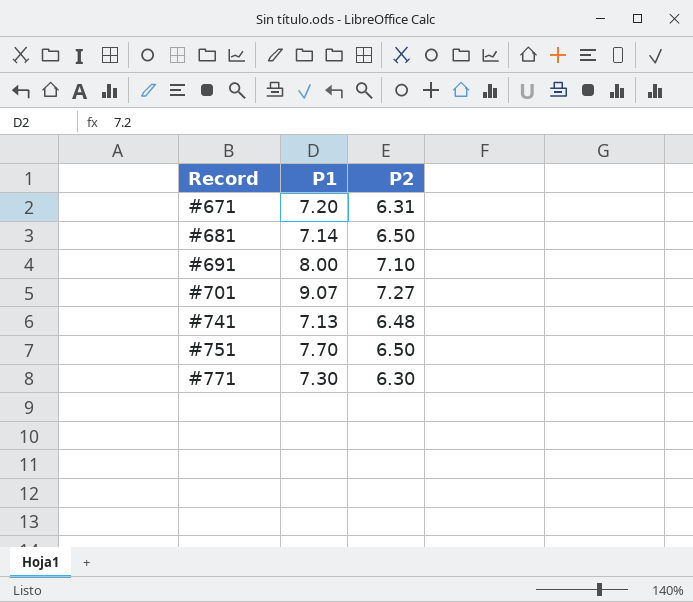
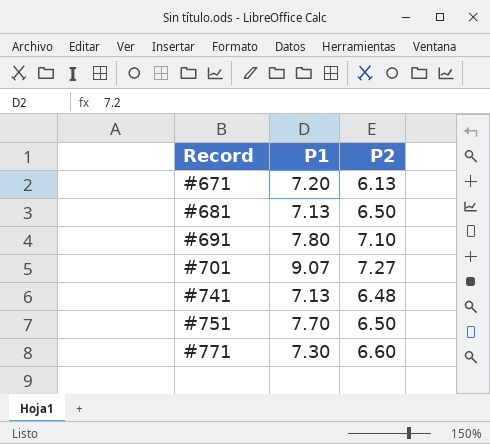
#671 | P2: 6.31 -> 6.13
#681 | P1: 7.14 -> 7.13
#691 | P1: 8.00 -> 7.80
#771 | P2: 6.30 -> 6.60

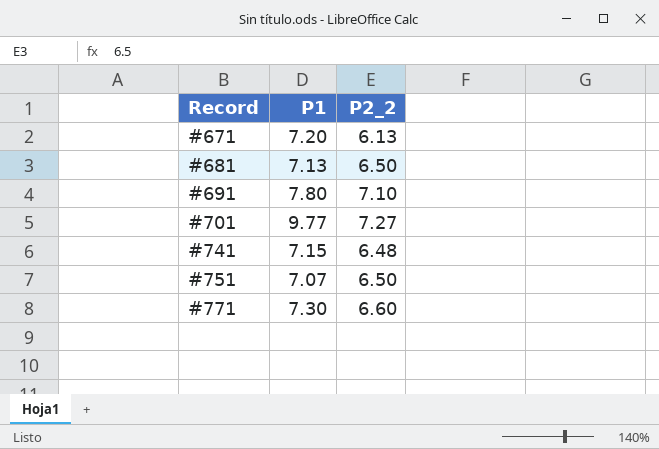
column name: P2 -> P2_2
#701 | P1: 9.07 -> 9.77
#741 | P1: 7.13 -> 7.15
#751 | P1: 7.70 -> 7.07

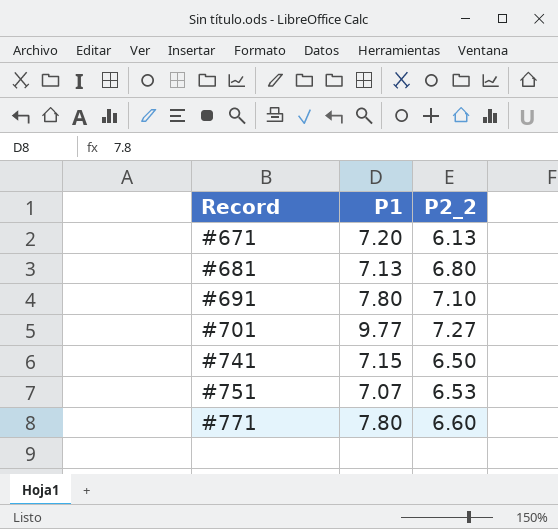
#681 | P2_2: 6.50 -> 6.80
#741 | P2_2: 6.48 -> 6.50
#751 | P2_2: 6.50 -> 6.53
#771 | P1: 7.30 -> 7.80

